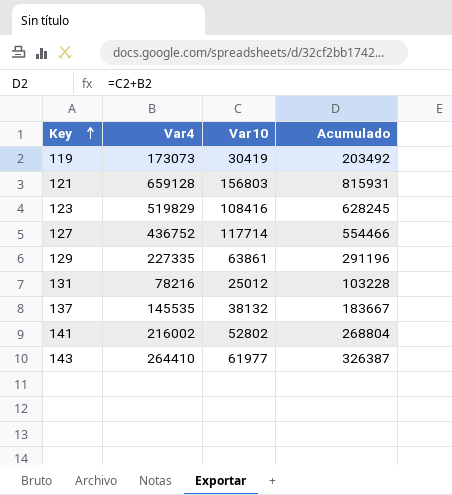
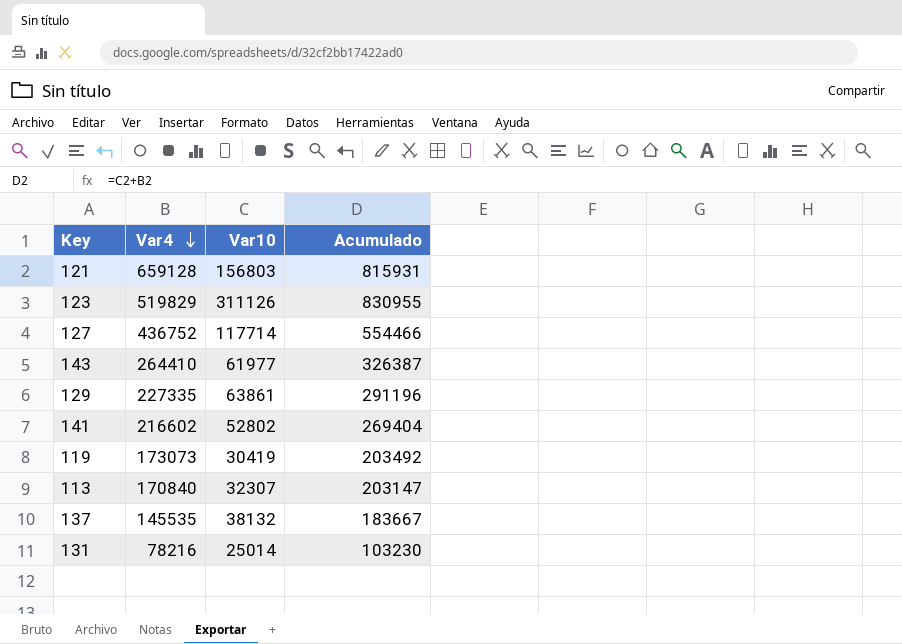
row order: Key ascending -> Var4 descending
123 | Var10: 108416 -> 311126
123 | Acumulado: 628245 -> 830955
141 | Var4: 216002 -> 216602
141 | Acumulado: 268804 -> 269404
row 113: none -> 170840 | 32307 | 203147
131 | Var10: 25012 -> 25014
131 | Acumulado: 103228 -> 103230

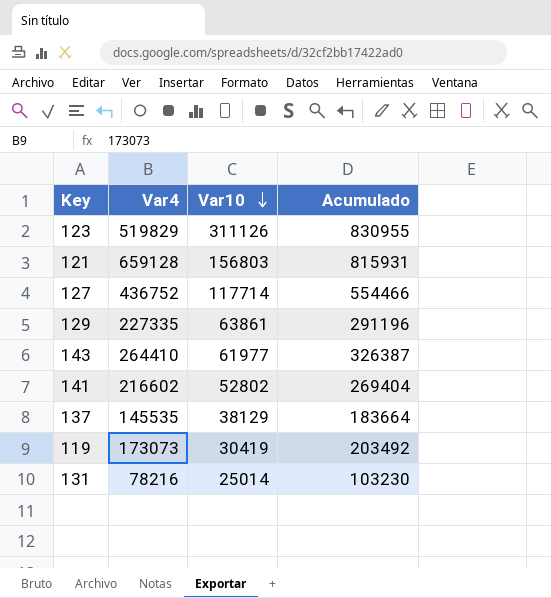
row order: Var4 descending -> Var10 descending
row 113: 170840 | 32307 | 203147 -> none
137 | Var10: 38132 -> 38129
137 | Acumulado: 183667 -> 183664

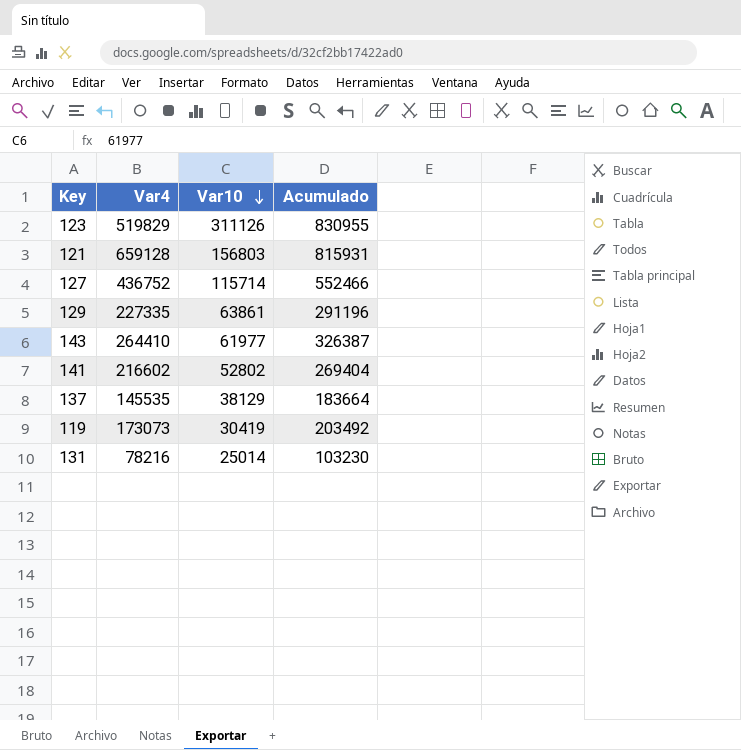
127 | Var10: 117714 -> 115714
127 | Acumulado: 554466 -> 552466

